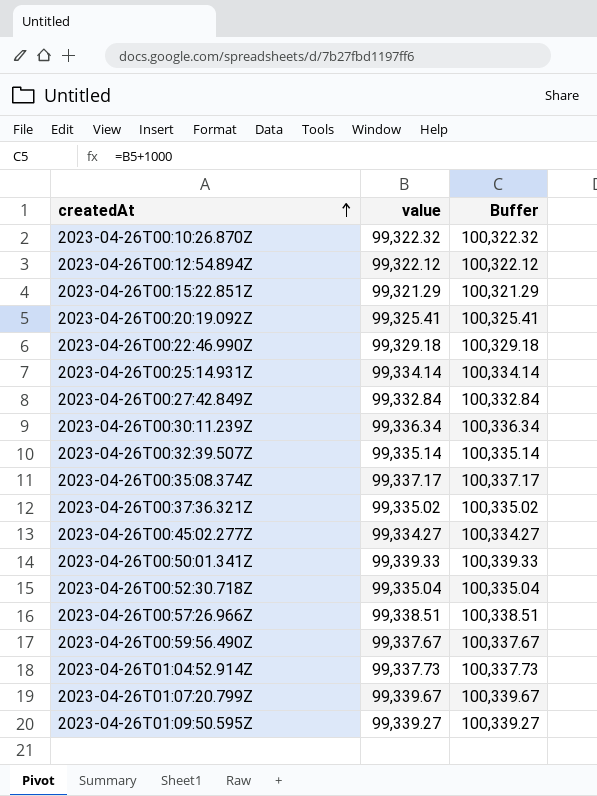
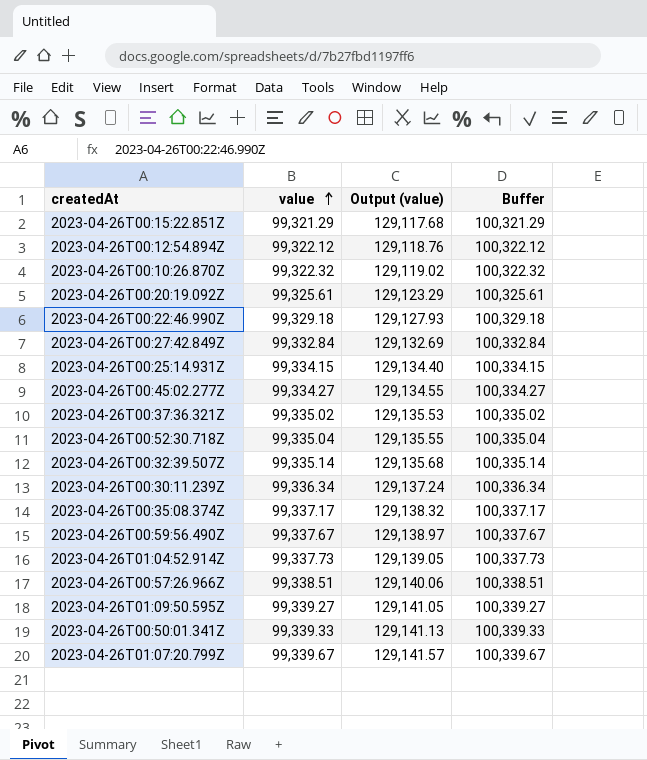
row order: createdAt ascending -> value ascending
column Output (value) | formula: none -> [value] * 1.3
2023-04-26T00:20:19.092Z | value: 99,325.41 -> 99,325.61
2023-04-26T00:20:19.092Z | Buffer: 100,325.41 -> 100,325.61
2023-04-26T00:25:14.931Z | value: 99,334.14 -> 99,334.15
2023-04-26T00:25:14.931Z | Buffer: 100,334.14 -> 100,334.15

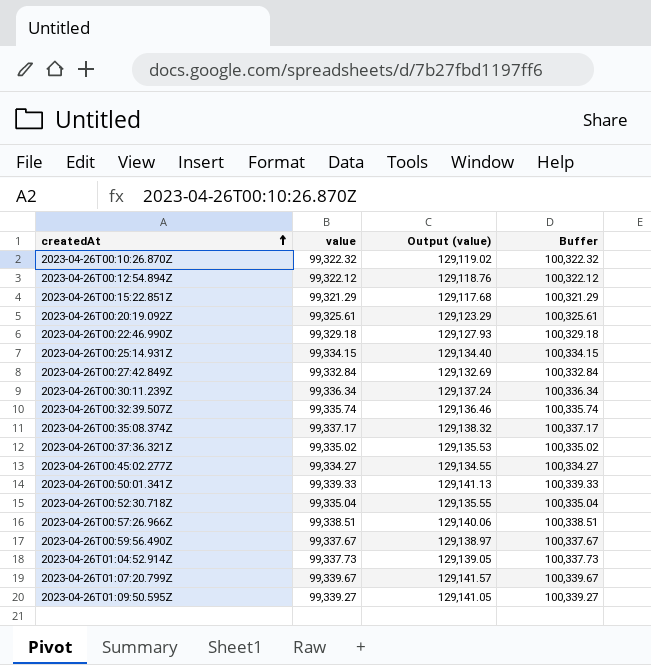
row order: value ascending -> createdAt ascending
2023-04-26T00:32:39.507Z | value: 99,335.14 -> 99,335.74
2023-04-26T00:32:39.507Z | Output (value): 129,135.68 -> 129,136.46
2023-04-26T00:32:39.507Z | Buffer: 100,335.14 -> 100,335.74

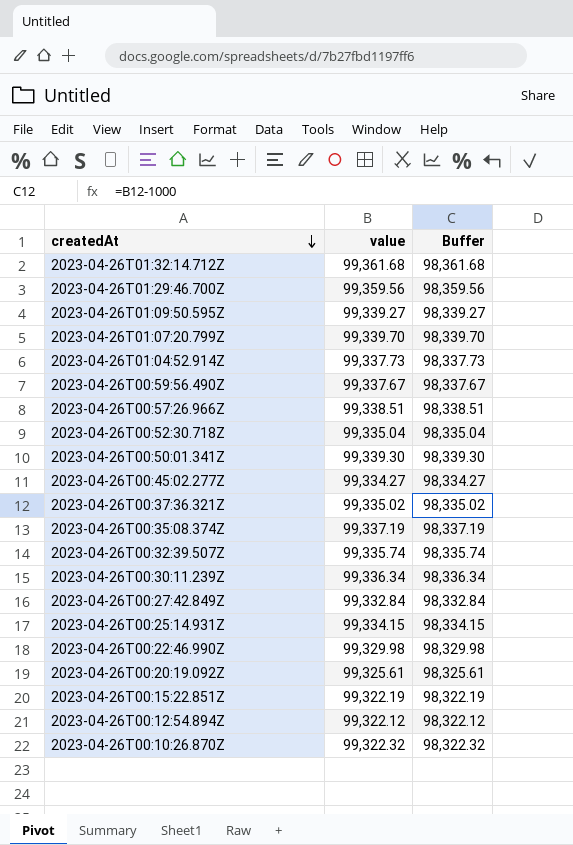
row order: createdAt ascending -> createdAt descending
column Output (value) | formula: [value] * 1.3 -> none
column Buffer | formula: [value] + 1000 -> [value] - 1000
row 2023-04-26T01:32:14.712Z: none -> 99,361.68 | 98,361.68
row 2023-04-26T01:29:46.700Z: none -> 99,359.56 | 98,359.56
2023-04-26T01:07:20.799Z | value: 99,339.67 -> 99,339.70
2023-04-26T00:50:01.341Z | value: 99,339.33 -> 99,339.30
2023-04-26T00:35:08.374Z | value: 99,337.17 -> 99,337.19
2023-04-26T00:22:46.990Z | value: 99,329.18 -> 99,329.98
2023-04-26T00:15:22.851Z | value: 99,321.29 -> 99,322.19

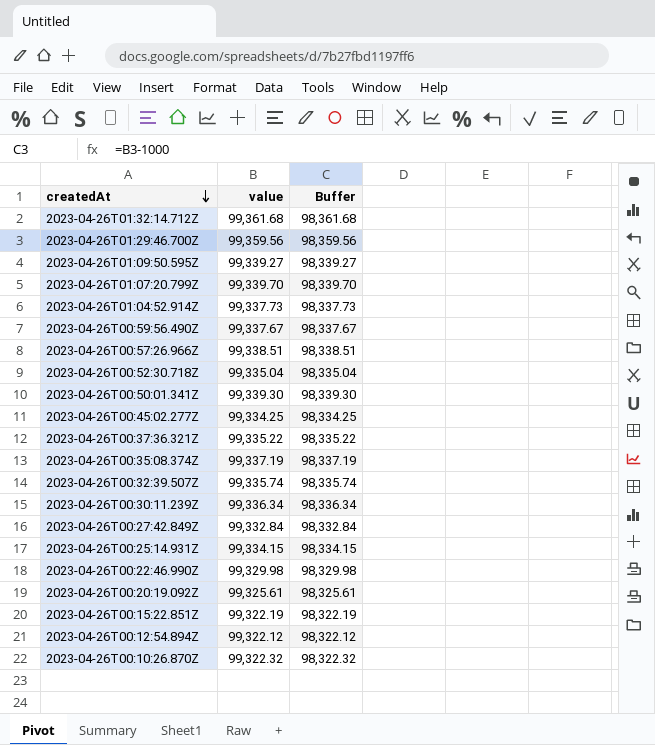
2023-04-26T00:45:02.277Z | value: 99,334.27 -> 99,334.25
2023-04-26T00:45:02.277Z | Buffer: 98,334.27 -> 98,334.25
2023-04-26T00:37:36.321Z | value: 99,335.02 -> 99,335.22
2023-04-26T00:37:36.321Z | Buffer: 98,335.02 -> 98,335.22

